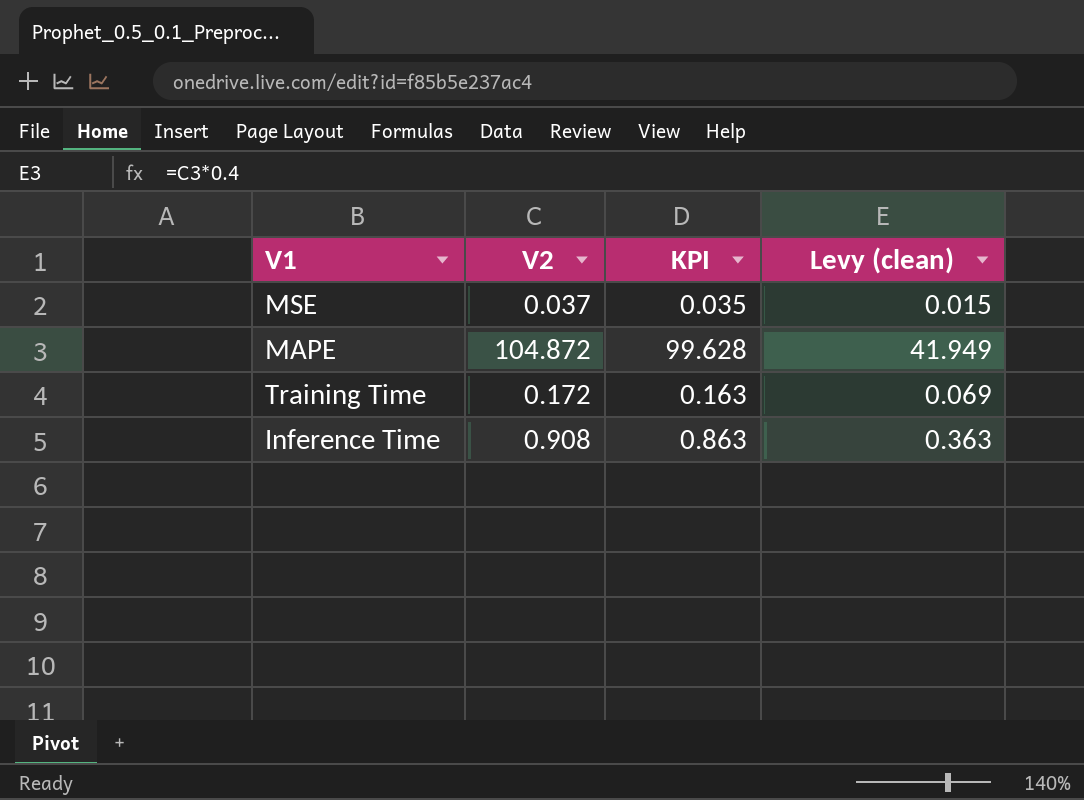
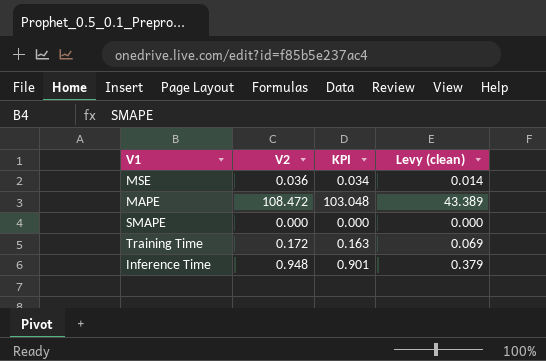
MSE | V2: 0.037 -> 0.036
MSE | KPI: 0.035 -> 0.034
MSE | Levy (clean): 0.015 -> 0.014
MAPE | V2: 104.872 -> 108.472
MAPE | KPI: 99.628 -> 103.048
MAPE | Levy (clean): 41.949 -> 43.389
row SMAPE: none -> 0.000 | 0.000 | 0.000
Inference Time | V2: 0.908 -> 0.948
Inference Time | KPI: 0.863 -> 0.901
Inference Time | Levy (clean): 0.363 -> 0.379

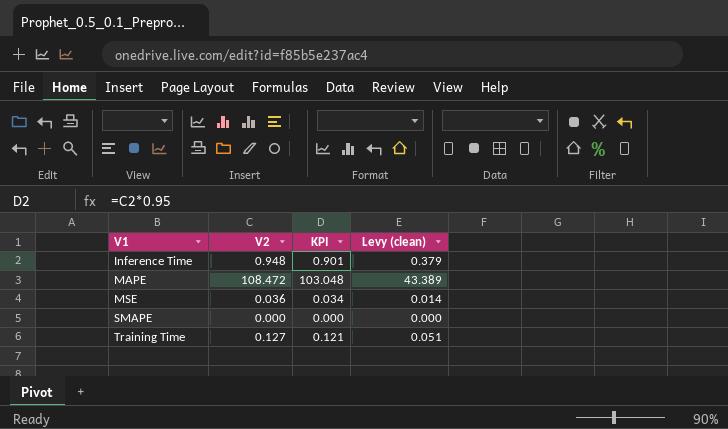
row order: none -> V1 ascending
Training Time | V2: 0.172 -> 0.127
Training Time | KPI: 0.163 -> 0.121
Training Time | Levy (clean): 0.069 -> 0.051

